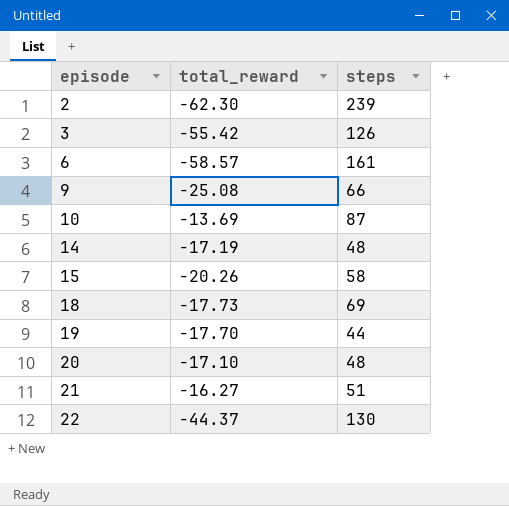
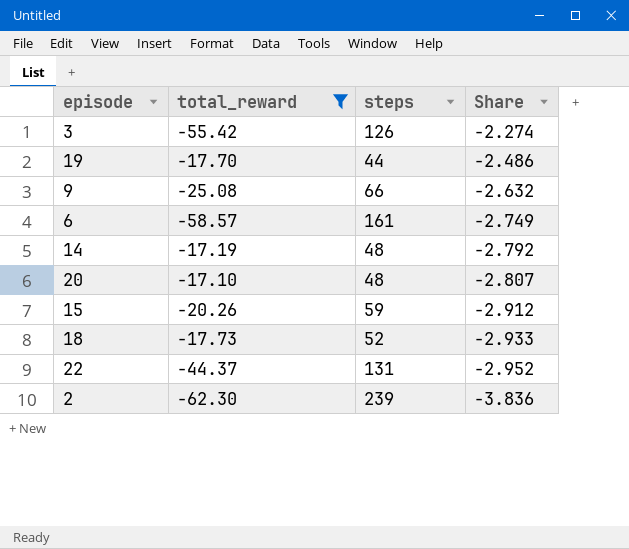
filter: none -> total_reward <= -17.10
row order: episode ascending -> Share descending
column Share | formula: none -> [steps] / [total_reward]
15 | steps: 58 -> 59
18 | steps: 69 -> 52
22 | steps: 130 -> 131

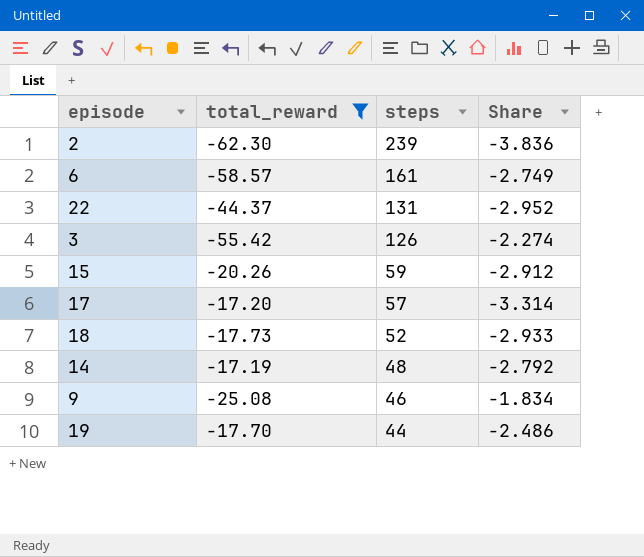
row order: Share descending -> steps descending
row 20: -17.10 | 48 | -2.807 -> none
row 17: none -> -17.20 | 57 | -3.314
9 | steps: 66 -> 46
9 | Share: -2.632 -> -1.834

